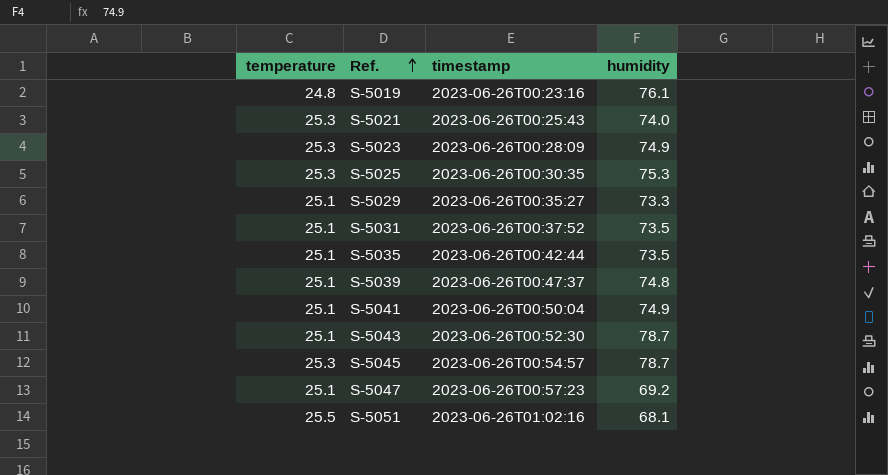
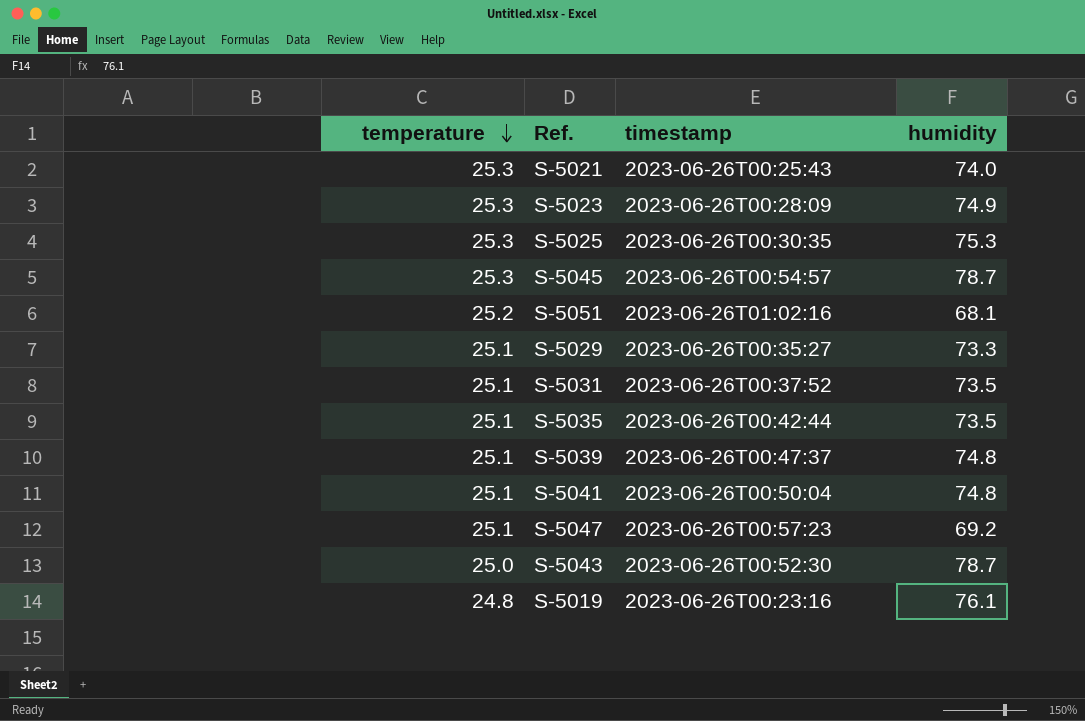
row order: Ref. ascending -> temperature descending
S-5051 | temperature: 25.5 -> 25.2
S-5041 | humidity: 74.9 -> 74.8
S-5043 | temperature: 25.1 -> 25.0

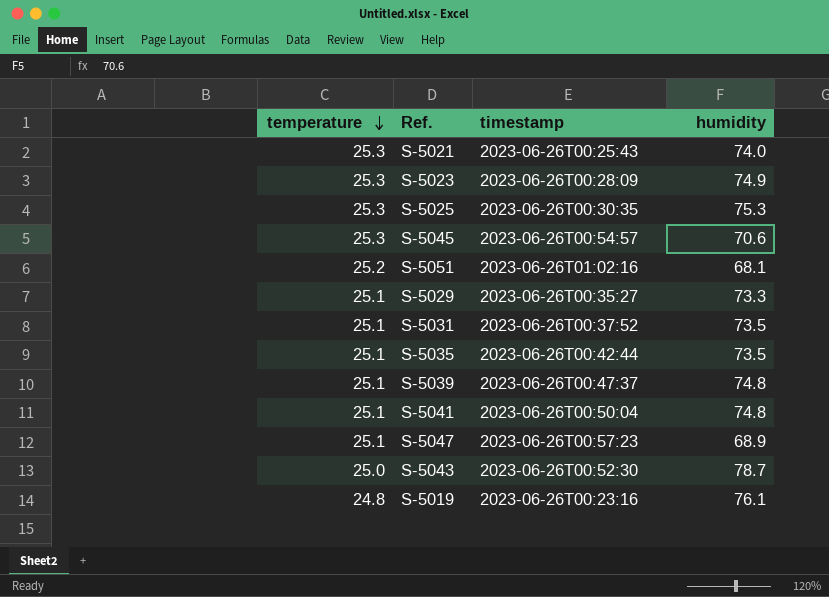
S-5045 | humidity: 78.7 -> 70.6
S-5047 | humidity: 69.2 -> 68.9

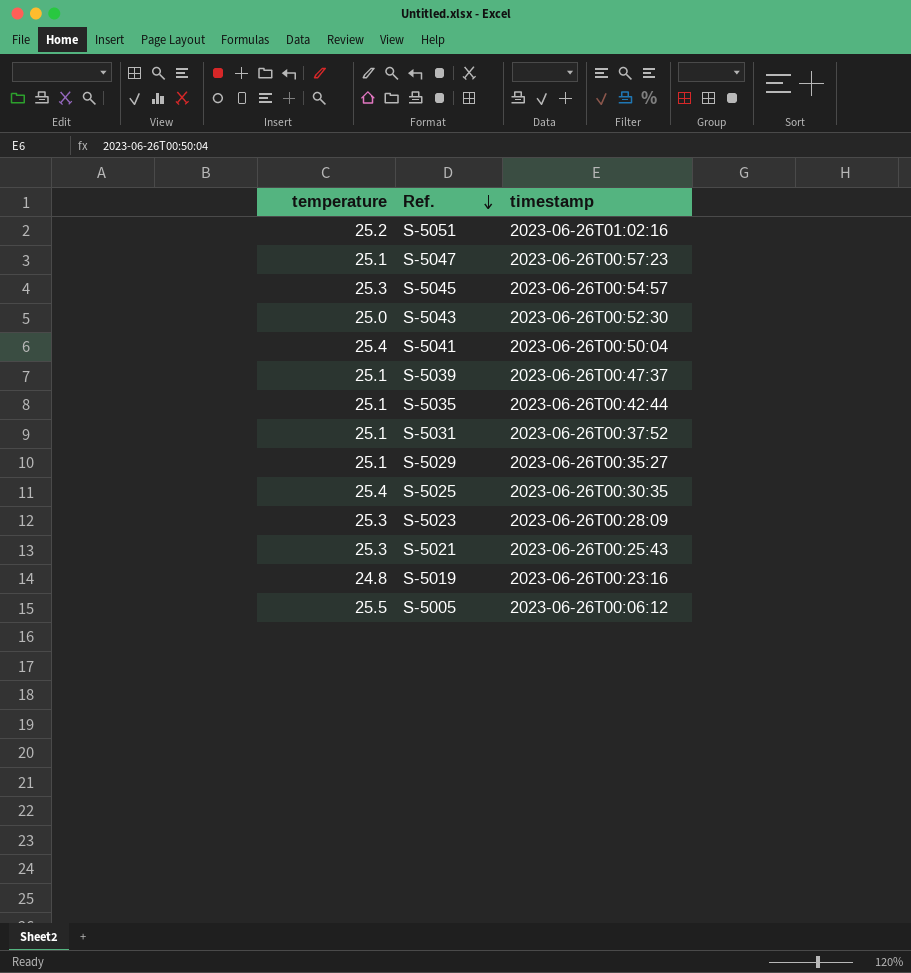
row order: temperature descending -> Ref. descending
column humidity | position: 4 -> none
S-5041 | temperature: 25.1 -> 25.4
S-5025 | temperature: 25.3 -> 25.4
row S-5005: none -> 25.5 | 2023-06-26T00:06:12

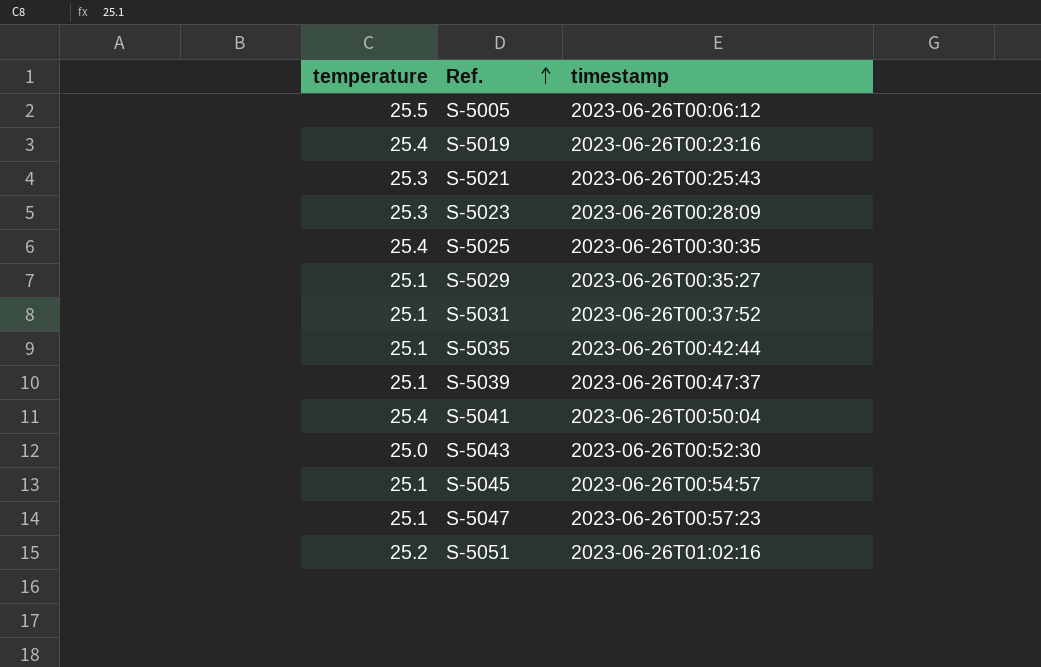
row order: Ref. descending -> Ref. ascending
S-5019 | temperature: 24.8 -> 25.4
S-5045 | temperature: 25.3 -> 25.1

